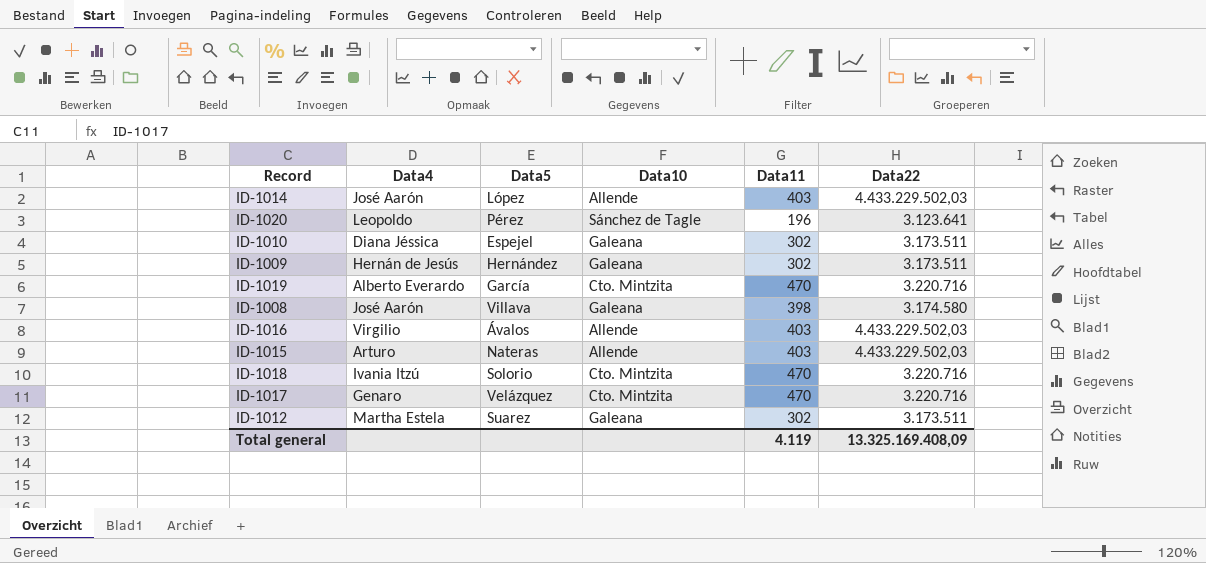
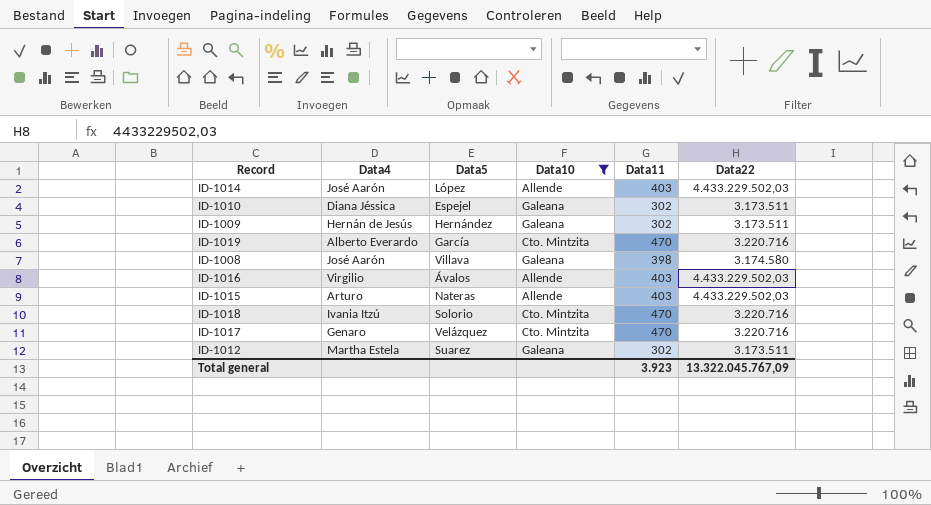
filter: none -> Data10 != Sánchez de Tagle
Total general | Data11: 4.119 -> 3.923
Total general | Data22: 13.325.169.408,09 -> 13.322.045.767,09

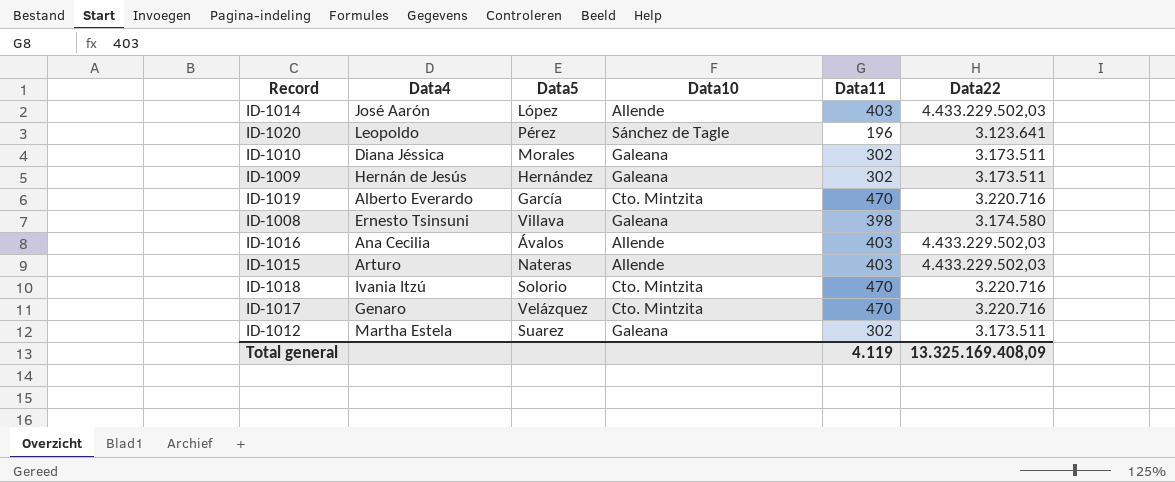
filter: Data10 != Sánchez de Tagle -> none
ID-1010 | Data5: Espejel -> Morales
ID-1008 | Data4: José Aarón -> Ernesto Tsinsuni
ID-1016 | Data4: Virgilio -> Ana Cecilia
Total general | Data11: 3.923 -> 4.119
Total general | Data22: 13.322.045.767,09 -> 13.325.169.408,09

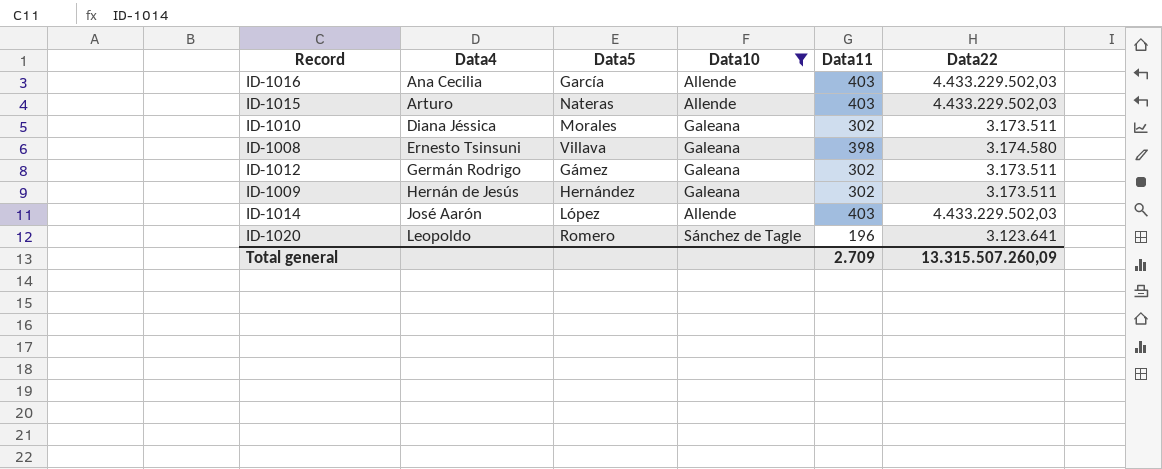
filter: none -> Data10 != Cto. Mintzita
row order: none -> Data4 ascending
ID-1016 | Data5: Ávalos -> García
ID-1012 | Data4: Martha Estela -> Germán Rodrigo
ID-1012 | Data5: Suarez -> Gámez
ID-1020 | Data5: Pérez -> Romero
Total general | Data11: 4.119 -> 2.709
Total general | Data22: 13.325.169.408,09 -> 13.315.507.260,09

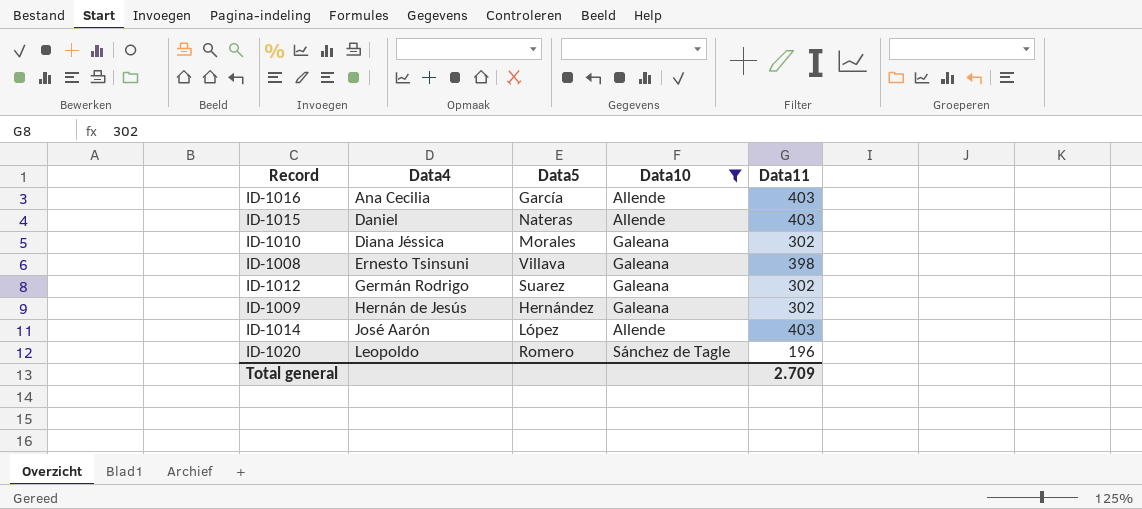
column Data22 | position: 6 -> none
ID-1015 | Data4: Arturo -> Daniel
ID-1012 | Data5: Gámez -> Suarez

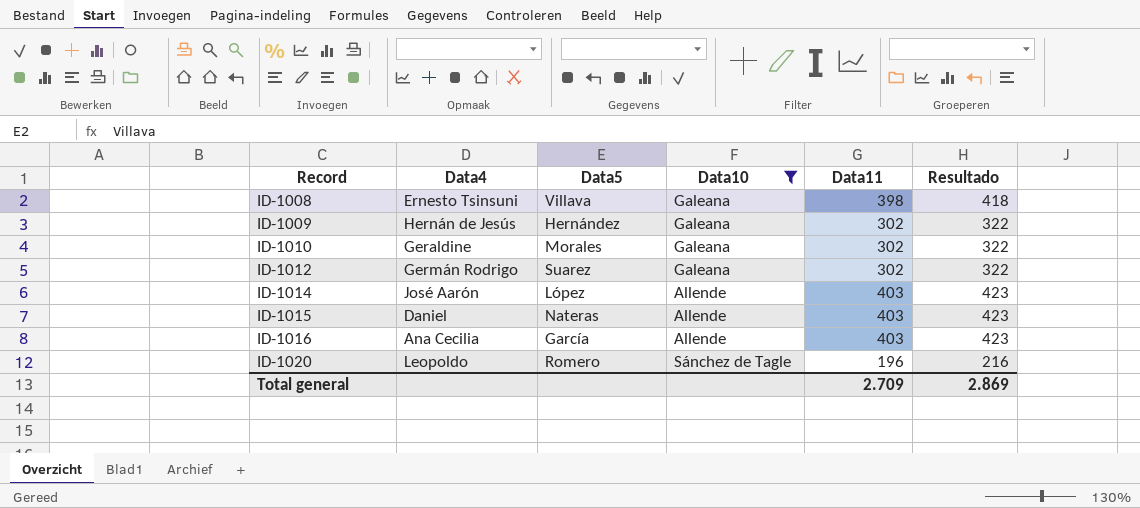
row order: Data4 ascending -> Record ascending
column Resultado | formula: none -> [Data11] + 20
ID-1010 | Data4: Diana Jéssica -> Geraldine

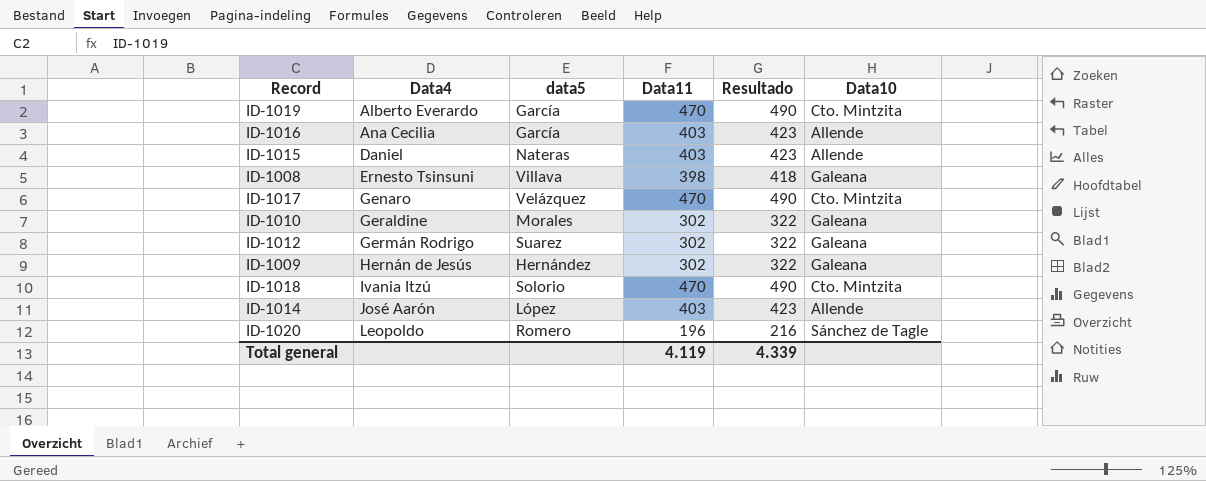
filter: Data10 != Cto. Mintzita -> none
row order: Record ascending -> Data4 ascending
column name: Data5 -> data5
column Data10 | position: 4 -> 6
Total general | Data11: 2.709 -> 4.119
Total general | Resultado: 2.869 -> 4.339

